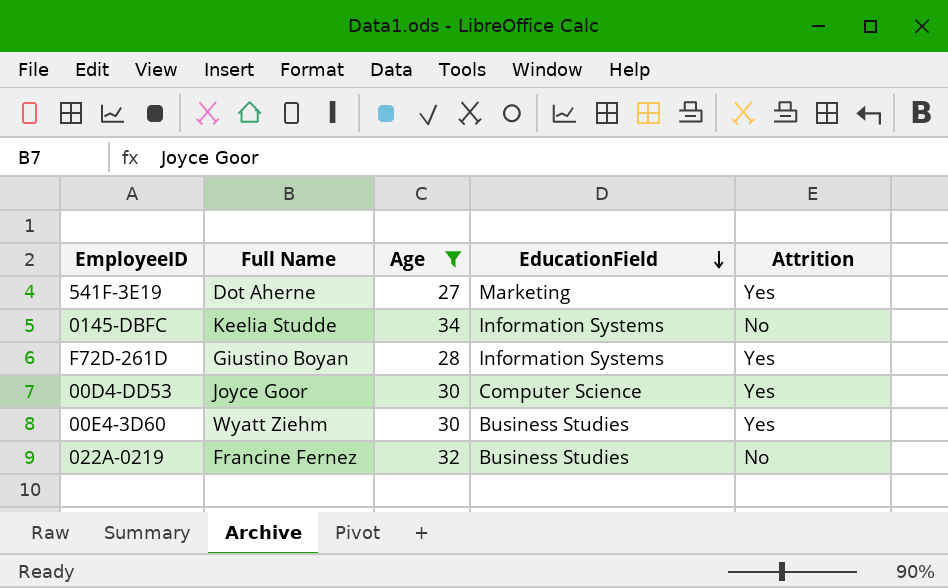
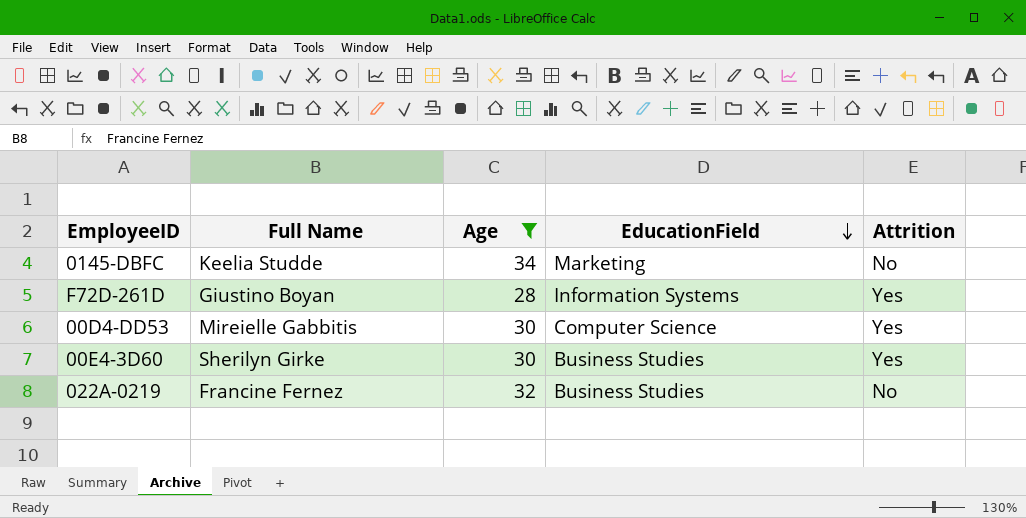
row 541F-3E19: Dot Aherne | 27 | Marketing | Yes -> none
0145-DBFC | EducationField: Information Systems -> Marketing
00D4-DD53 | Full Name: Joyce Goor -> Mireielle Gabbitis
00E4-3D60 | Full Name: Wyatt Ziehm -> Sherilyn Girke

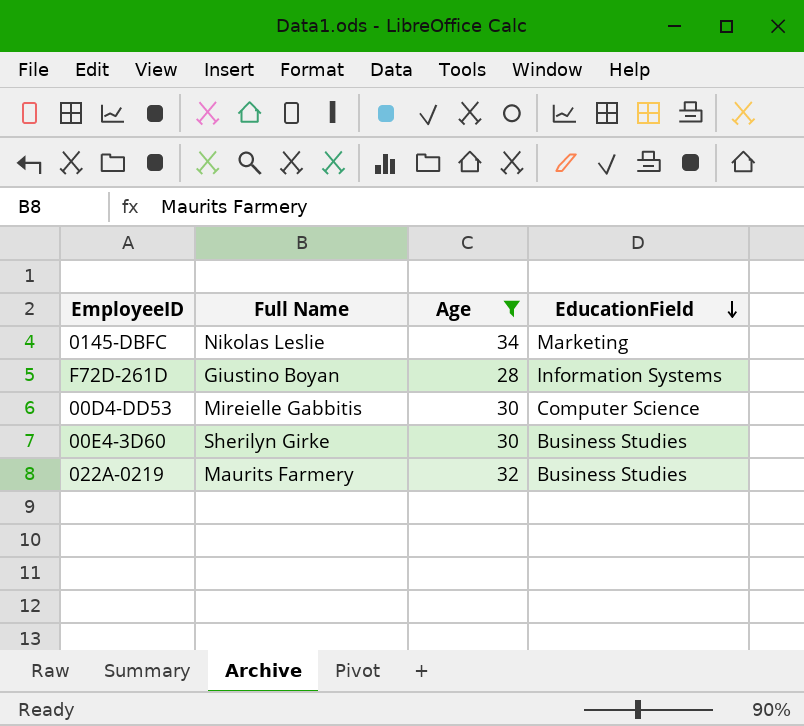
column Attrition | position: 5 -> none
0145-DBFC | Full Name: Keelia Studde -> Nikolas Leslie
022A-0219 | Full Name: Francine Fernez -> Maurits Farmery

